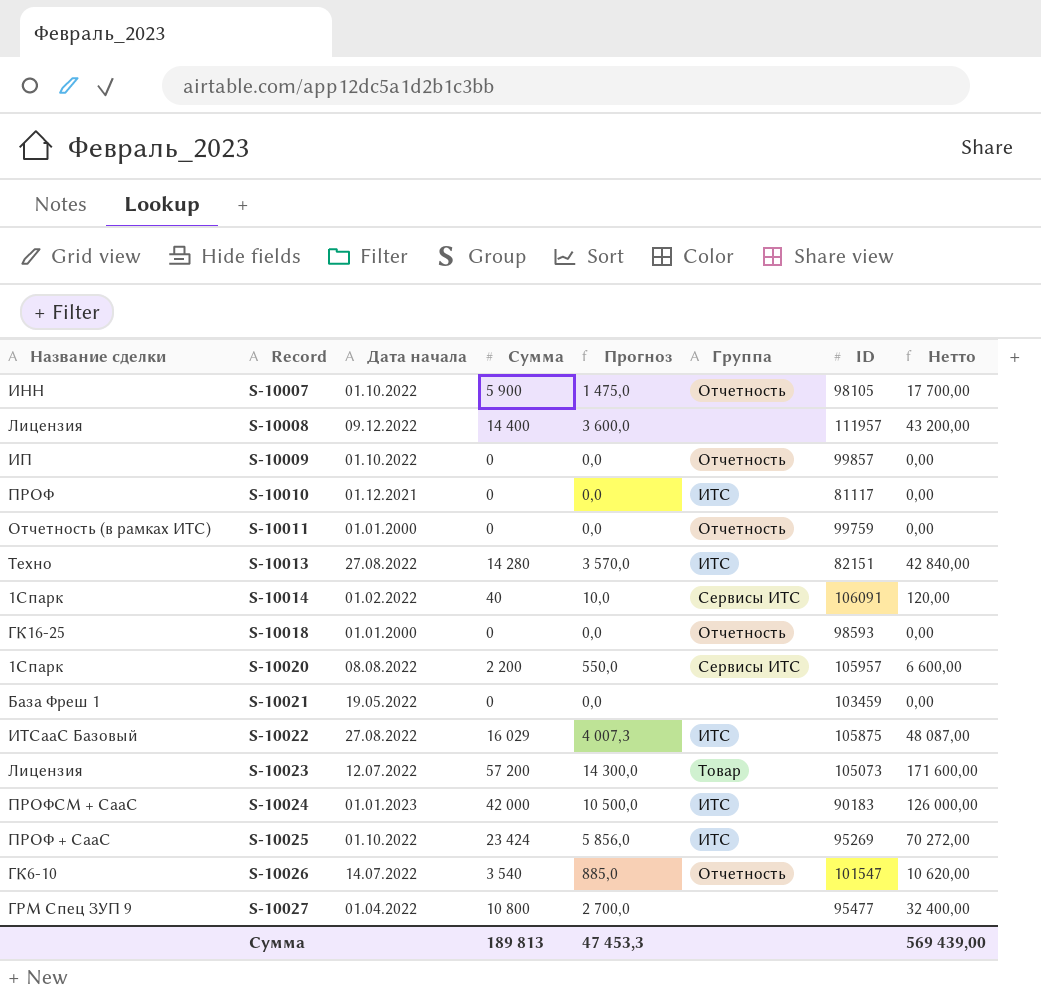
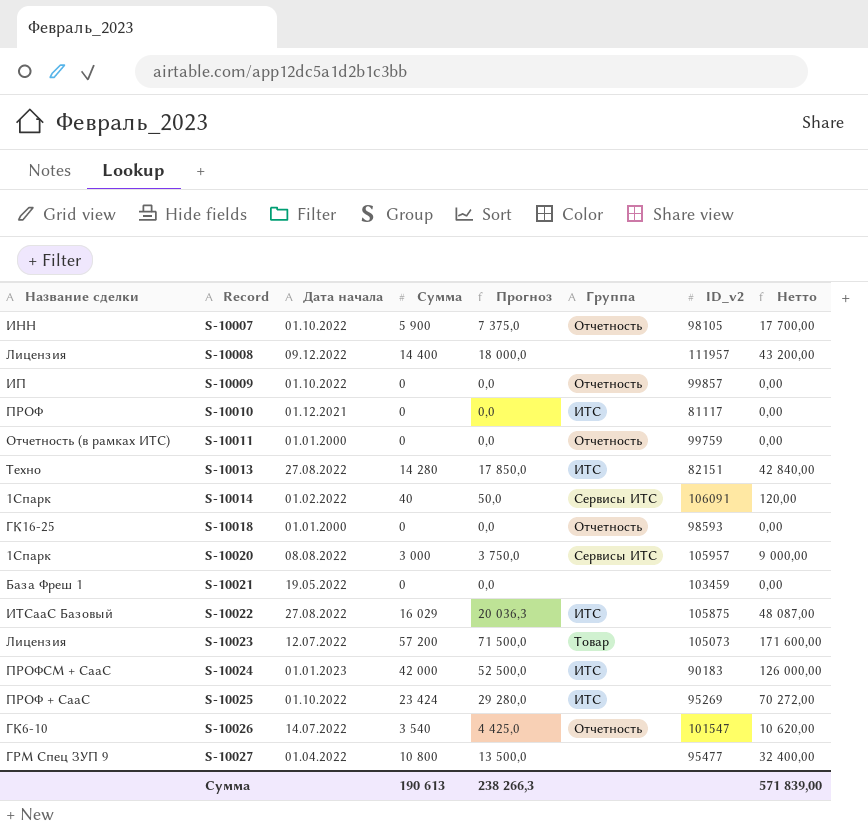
column Прогноз | formula: [Сумма] * 0,25 -> [Сумма] * 1,25
column name: ID -> ID_v2
S-10020 | Сумма: 2 200 -> 3 000
S-10020 | Нетто: 6 600,00 -> 9 000,00
Сумма | Сумма: 189 813 -> 190 613
Сумма | Прогноз: 47 453,3 -> 238 266,3
Сумма | Нетто: 569 439,00 -> 571 839,00

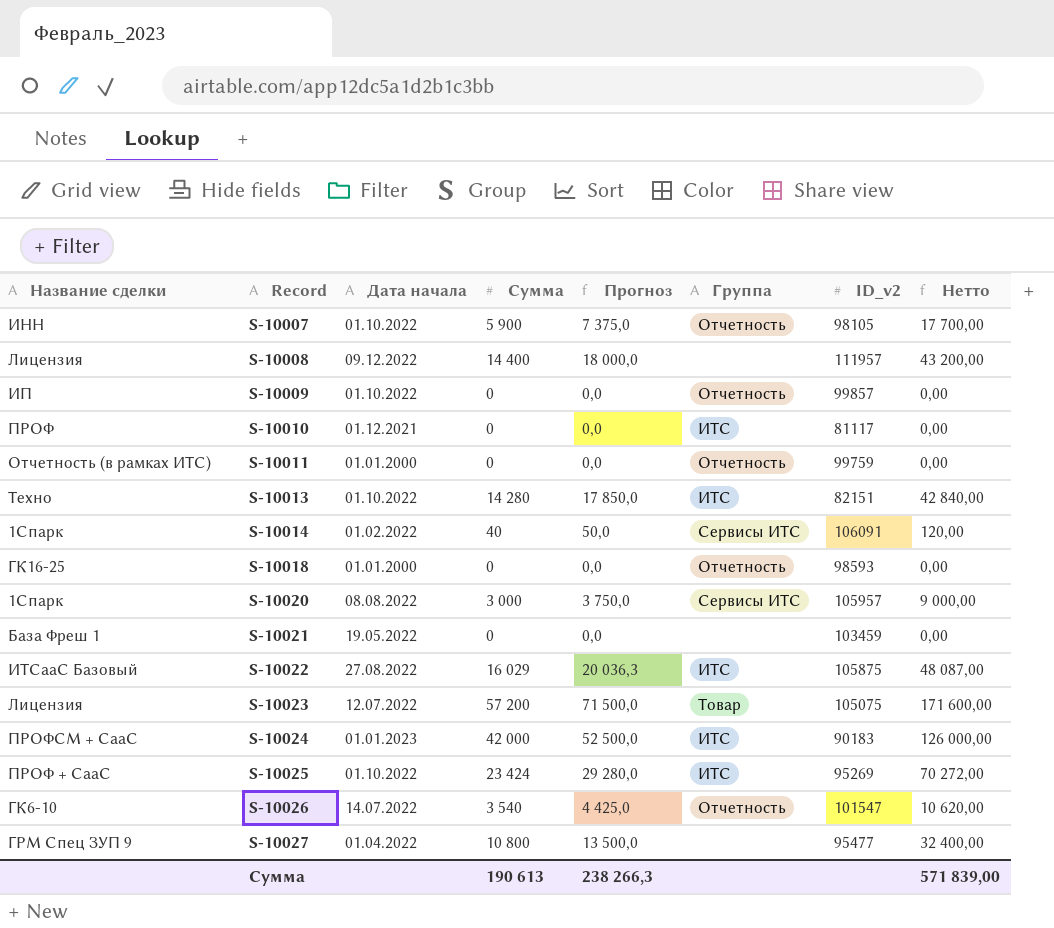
S-10013 | Дата начала: 27.08.2022 -> 01.10.2022
S-10023 | ID_v2: 105073 -> 105075

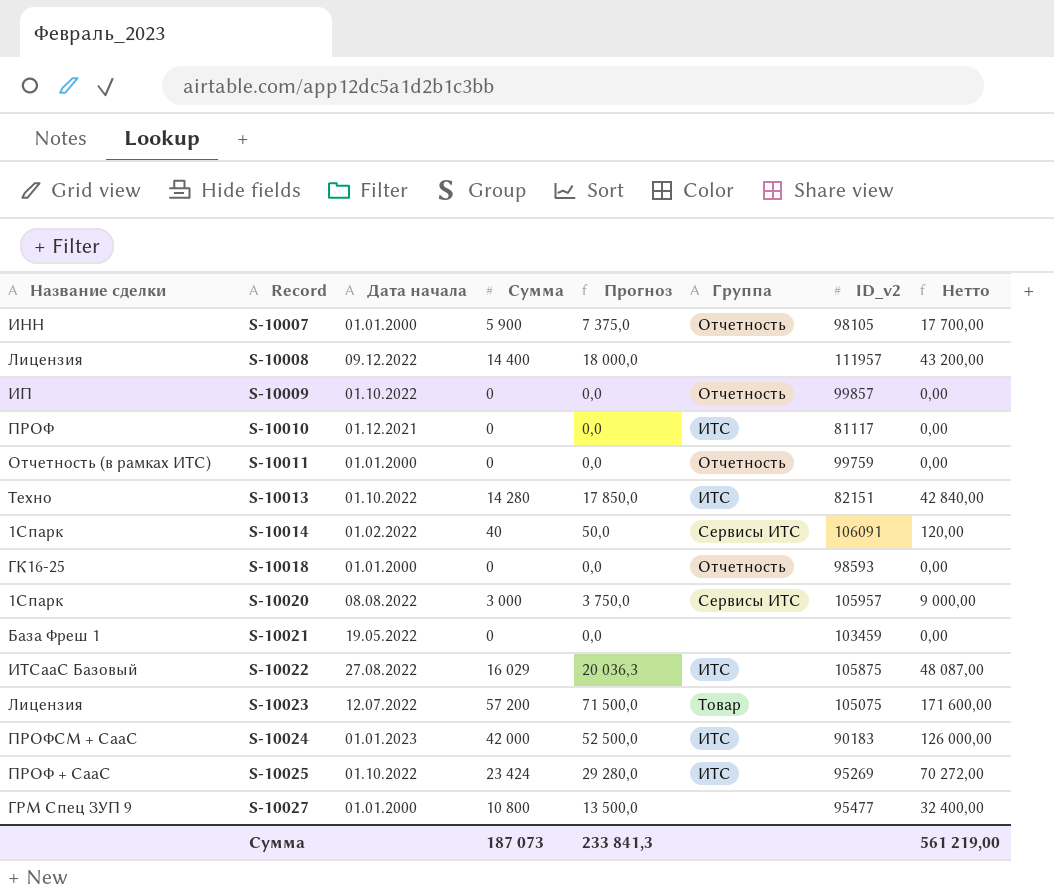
row S-10026: ГК6-10 | 14.07.2022 | 3 540 | 4 425,0 | Отчетность | 101547 | 10 620,00 -> none
S-10007 | Дата начала: 01.10.2022 -> 01.01.2000
S-10027 | Дата начала: 01.04.2022 -> 01.01.2000
Сумма | Сумма: 190 613 -> 187 073
Сумма | Прогноз: 238 266,3 -> 233 841,3
Сумма | Нетто: 571 839,00 -> 561 219,00

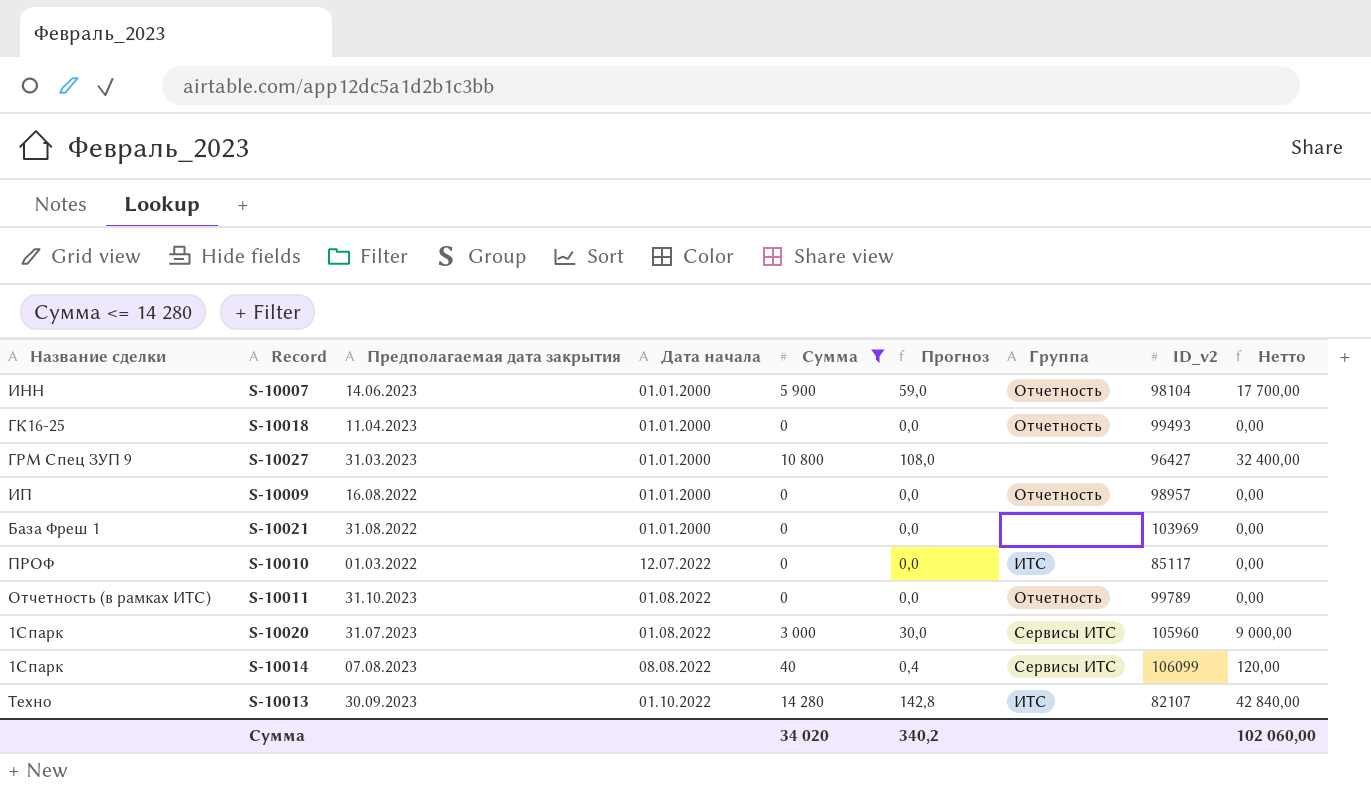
filter: none -> Сумма <= 14 280
row order: Record ascending -> Дата начала ascending
column Предполагаемая дата закрытия | position: none -> 3
column Прогноз | formula: [Сумма] * 1,25 -> [Сумма] * 0,01
S-10007 | ID_v2: 98105 -> 98104
S-10018 | ID_v2: 98593 -> 99493
S-10027 | ID_v2: 95477 -> 96427
S-10009 | Дата начала: 01.10.2022 -> 01.01.2000
S-10009 | ID_v2: 99857 -> 98957
S-10021 | Дата начала: 19.05.2022 -> 01.01.2000
S-10021 | ID_v2: 103459 -> 103969
S-10010 | Дата начала: 01.12.2021 -> 12.07.2022
S-10010 | ID_v2: 81117 -> 85117
S-10011 | Дата начала: 01.01.2000 -> 01.08.2022
S-10011 | ID_v2: 99759 -> 99789
S-10020 | Дата начала: 08.08.2022 -> 01.08.2022
S-10020 | ID_v2: 105957 -> 105960
S-10014 | Дата начала: 01.02.2022 -> 08.08.2022
S-10014 | ID_v2: 106091 -> 106099
S-10013 | ID_v2: 82151 -> 82107
Сумма | Сумма: 187 073 -> 34 020
Сумма | Прогноз: 233 841,3 -> 340,2
Сумма | Нетто: 561 219,00 -> 102 060,00

